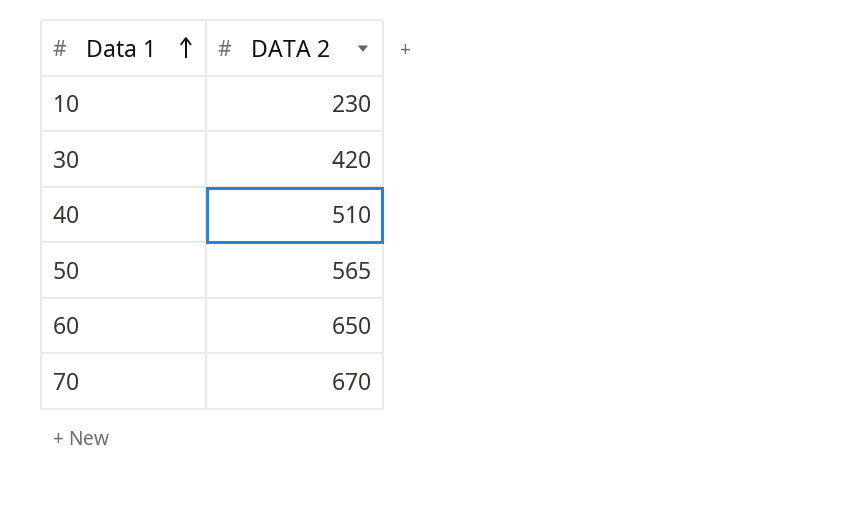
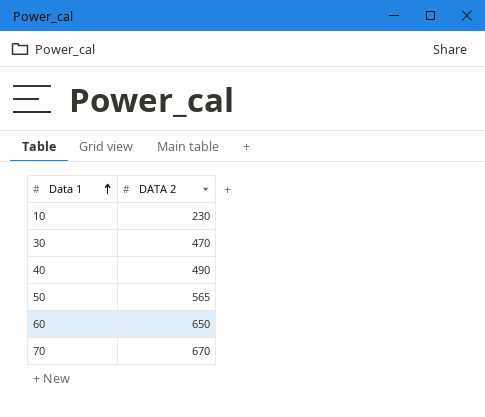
30 | DATA 2: 420 -> 470
40 | DATA 2: 510 -> 490

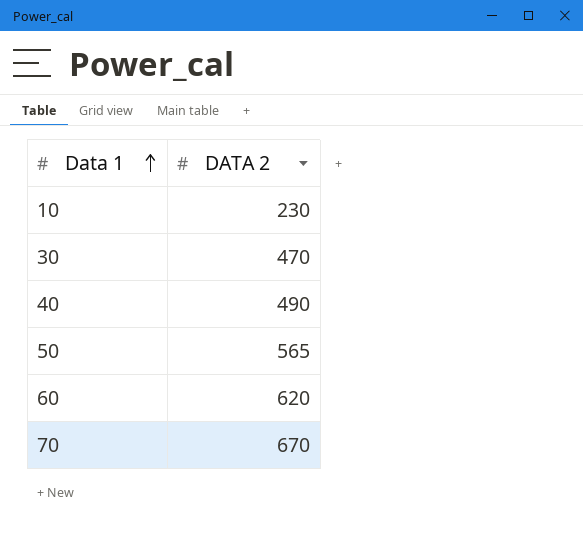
60 | DATA 2: 650 -> 620

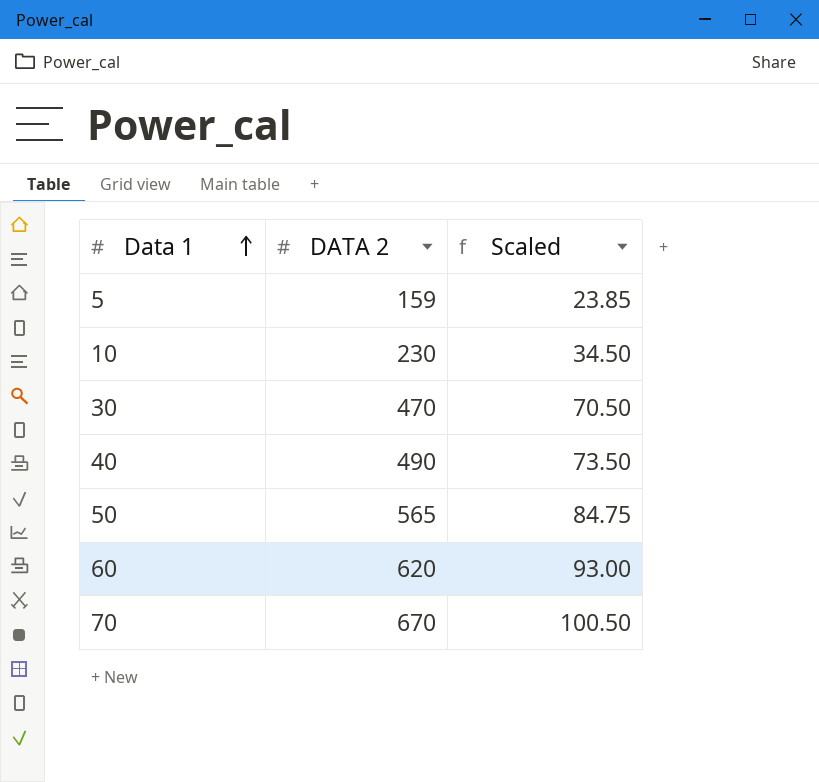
column Scaled | formula: none -> [DATA 2] * 0.15
row 5: none -> 159 | 23.85

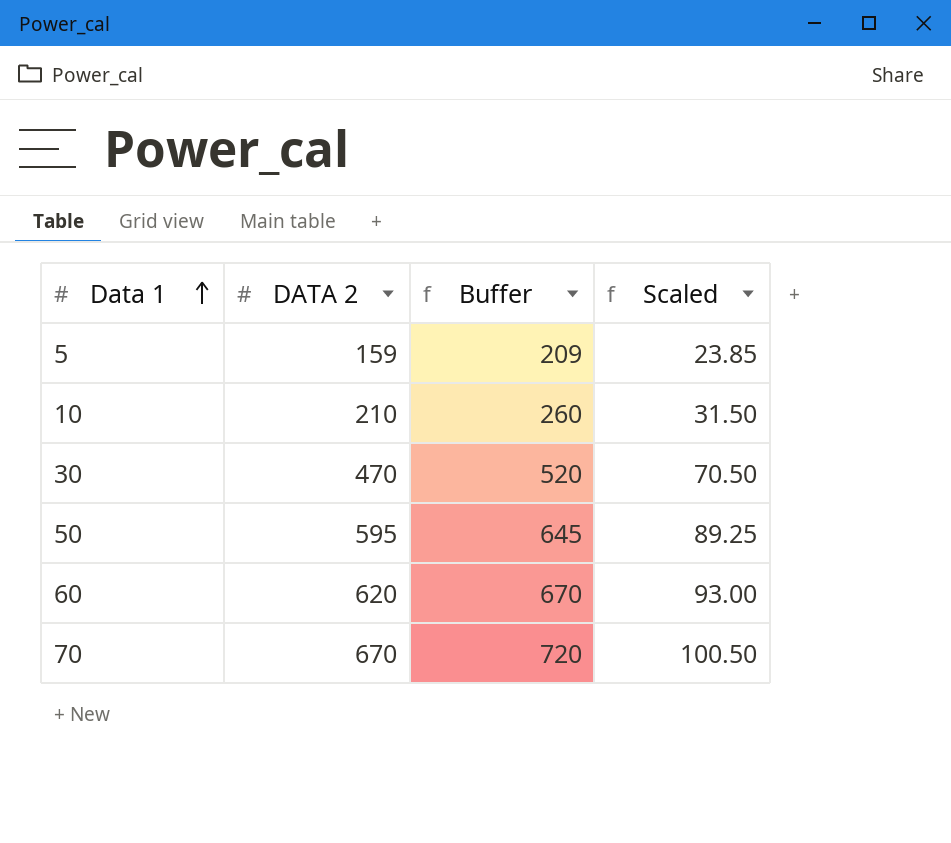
column Buffer | formula: none -> [DATA 2] + 50
row 40: 490 | 73.50 -> none
10 | DATA 2: 230 -> 210
10 | Scaled: 34.50 -> 31.50
50 | DATA 2: 565 -> 595
50 | Scaled: 84.75 -> 89.25

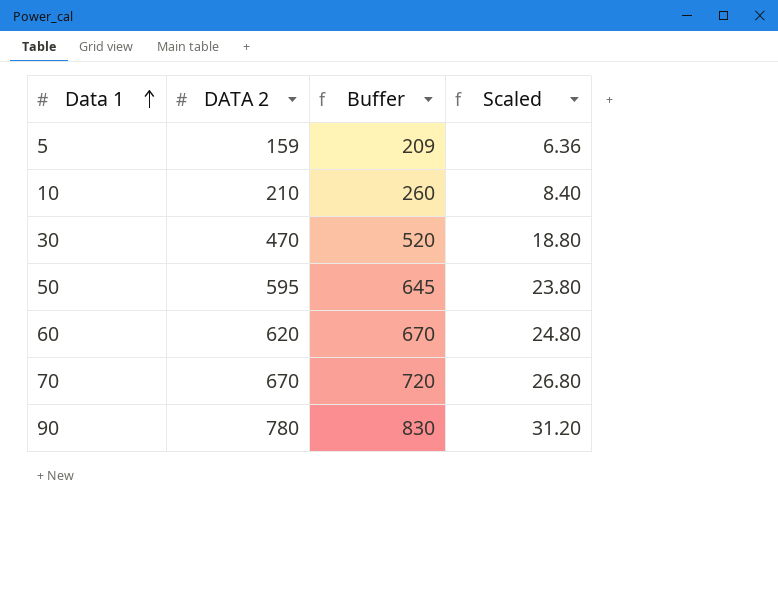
column Scaled | formula: [DATA 2] * 0.15 -> [DATA 2] * 0.04
row 90: none -> 780 | 830 | 31.20

